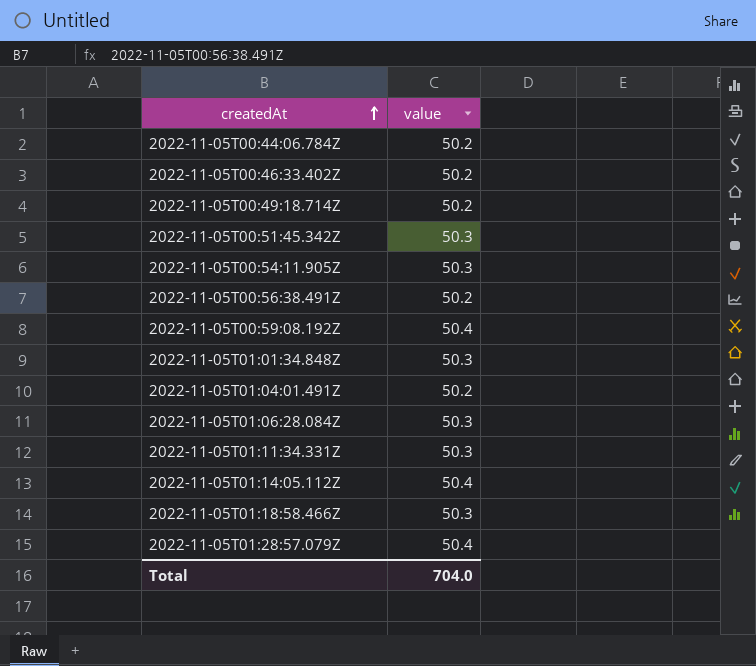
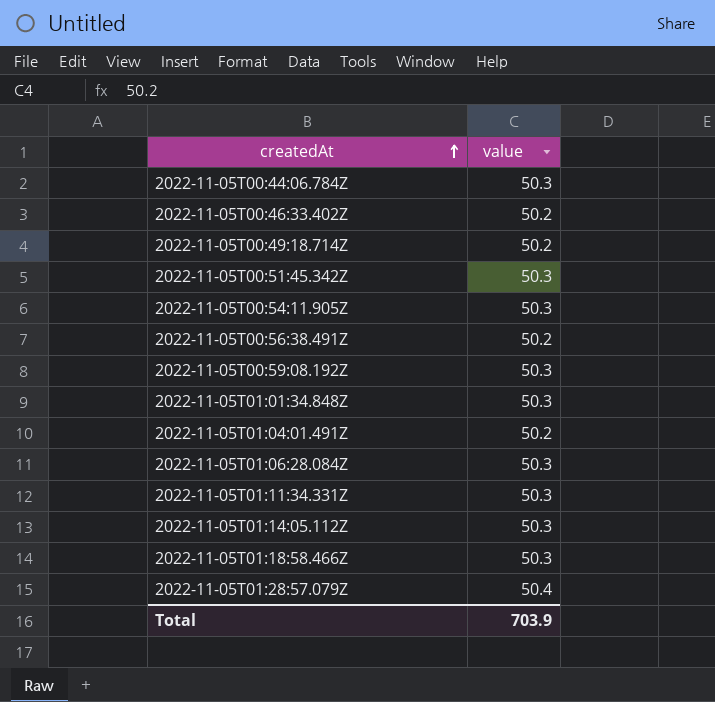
2022-11-05T00:44:06.784Z | value: 50.2 -> 50.3
2022-11-05T00:59:08.192Z | value: 50.4 -> 50.3
2022-11-05T01:14:05.112Z | value: 50.4 -> 50.3
Total | value: 704.0 -> 703.9

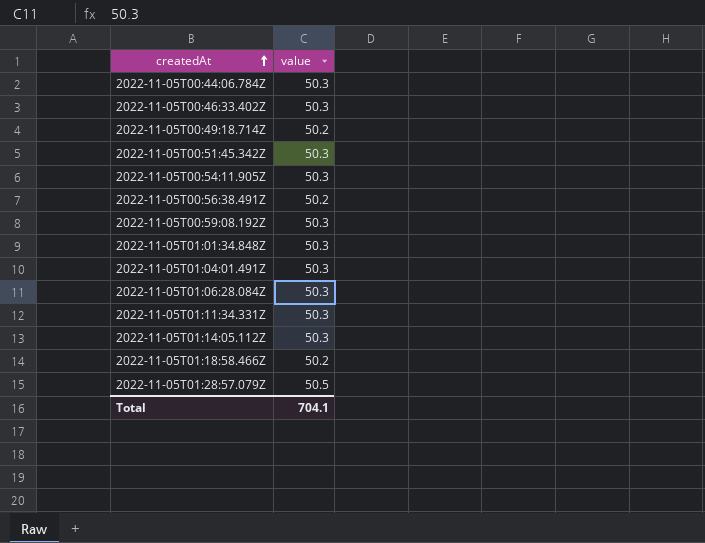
2022-11-05T00:46:33.402Z | value: 50.2 -> 50.3
2022-11-05T01:04:01.491Z | value: 50.2 -> 50.3
2022-11-05T01:18:58.466Z | value: 50.3 -> 50.2
2022-11-05T01:28:57.079Z | value: 50.4 -> 50.5
Total | value: 703.9 -> 704.1

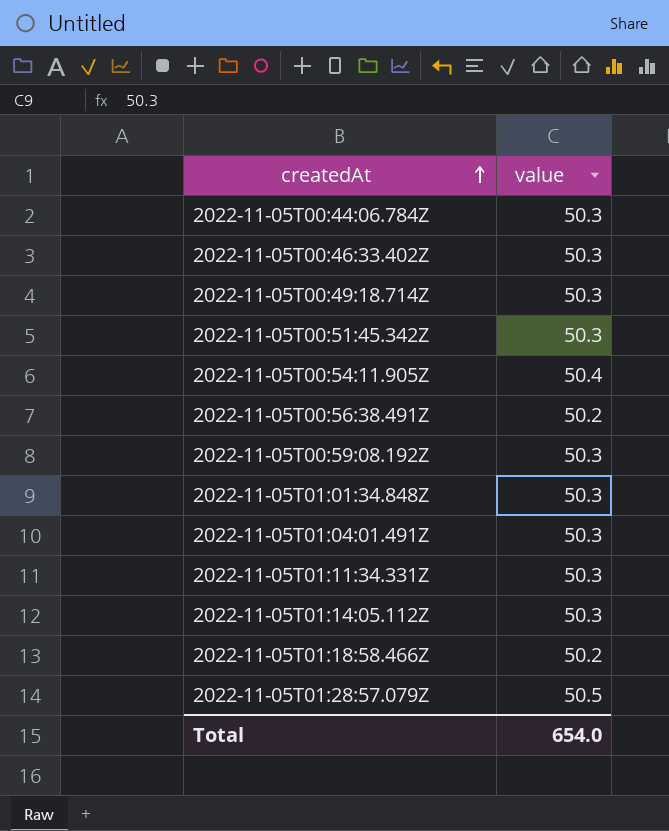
row 2022-11-05T01:06:28.084Z: 50.3 -> none
2022-11-05T00:49:18.714Z | value: 50.2 -> 50.3
2022-11-05T00:54:11.905Z | value: 50.3 -> 50.4
Total | value: 704.1 -> 654.0

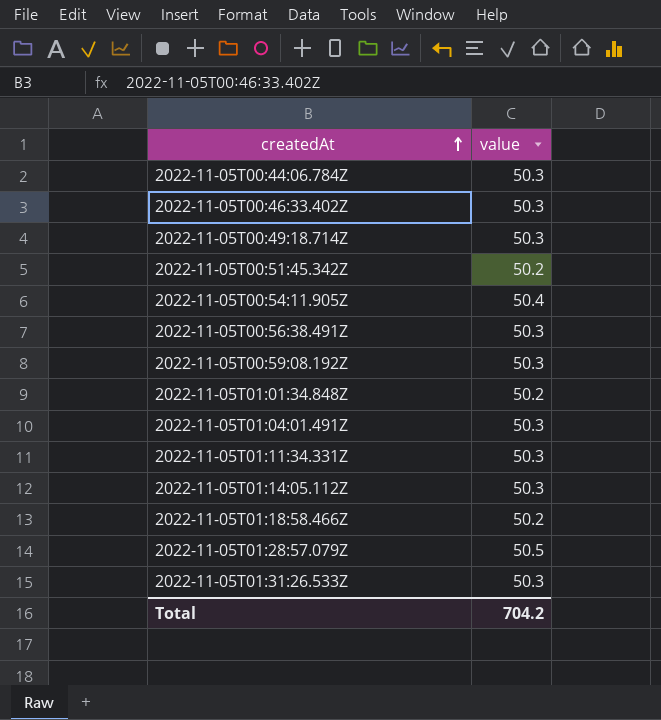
2022-11-05T00:51:45.342Z | value: 50.3 -> 50.2
2022-11-05T00:56:38.491Z | value: 50.2 -> 50.3
2022-11-05T01:01:34.848Z | value: 50.3 -> 50.2
row 2022-11-05T01:31:26.533Z: none -> 50.3
Total | value: 654.0 -> 704.2

